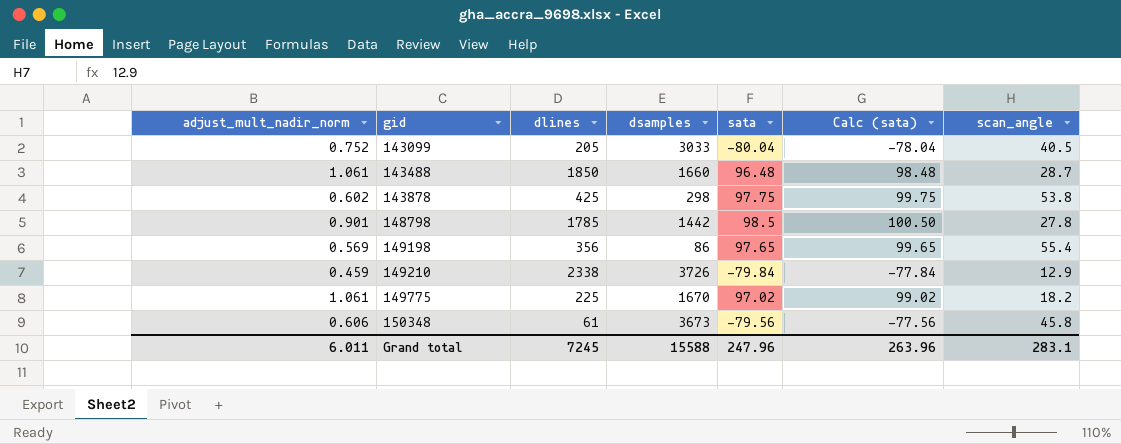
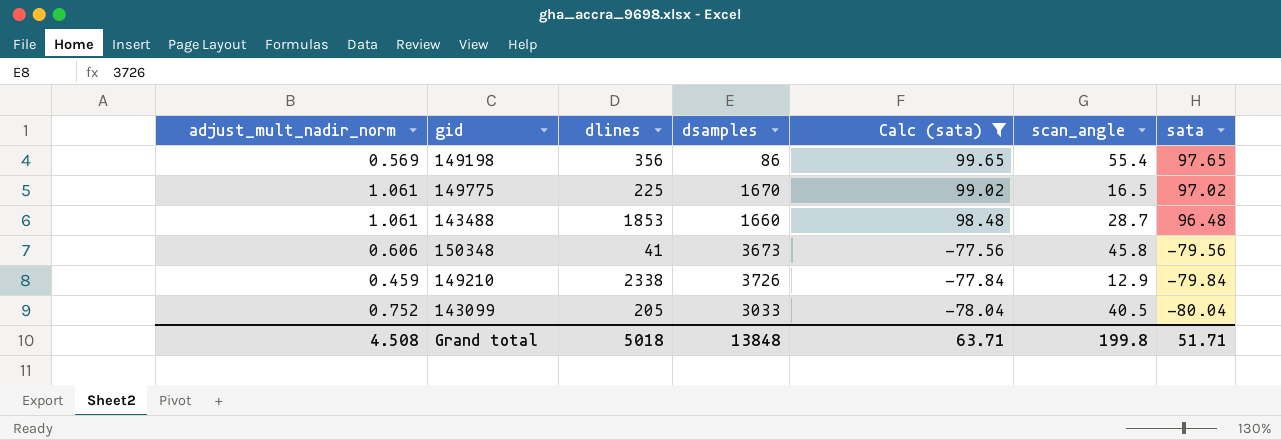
filter: none -> Calc (sata) <= 99.65
row order: gid ascending -> Calc (sata) descending
column sata | position: 5 -> 7
149775 | scan_angle: 18.2 -> 16.5
143488 | dlines: 1850 -> 1853
150348 | dlines: 61 -> 41
Grand total | adjust_mult_nadir_norm: 6.011 -> 4.508
Grand total | dlines: 7245 -> 5018
Grand total | dsamples: 15588 -> 13848
Grand total | Calc (sata): 263.96 -> 63.71
Grand total | scan_angle: 283.1 -> 199.8
Grand total | sata: 247.96 -> 51.71

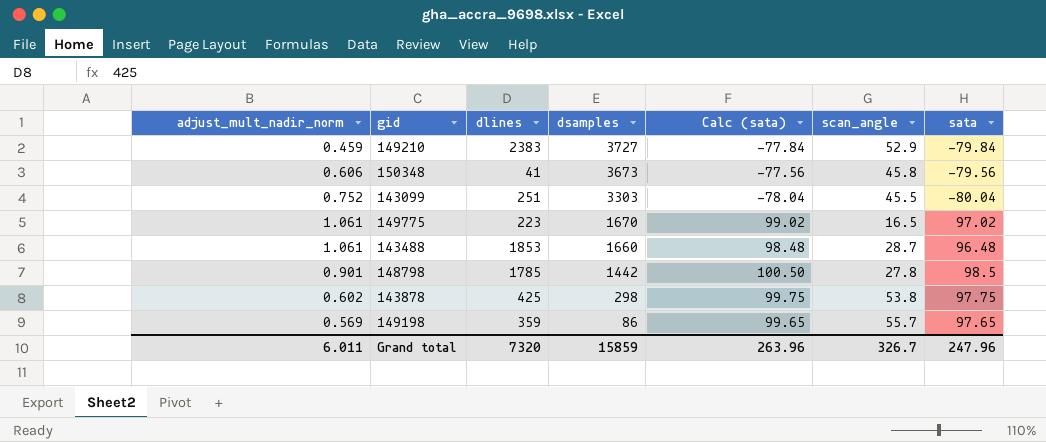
filter: Calc (sata) <= 99.65 -> none
row order: Calc (sata) descending -> dsamples descending
149210 | dlines: 2338 -> 2383
149210 | dsamples: 3726 -> 3727
149210 | scan_angle: 12.9 -> 52.9
143099 | dlines: 205 -> 251
143099 | dsamples: 3033 -> 3303
143099 | scan_angle: 40.5 -> 45.5
149775 | dlines: 225 -> 223
149198 | dlines: 356 -> 359
149198 | scan_angle: 55.4 -> 55.7
Grand total | adjust_mult_nadir_norm: 4.508 -> 6.011
Grand total | dlines: 5018 -> 7320
Grand total | dsamples: 13848 -> 15859
Grand total | Calc (sata): 63.71 -> 263.96
Grand total | scan_angle: 199.8 -> 326.7
Grand total | sata: 51.71 -> 247.96

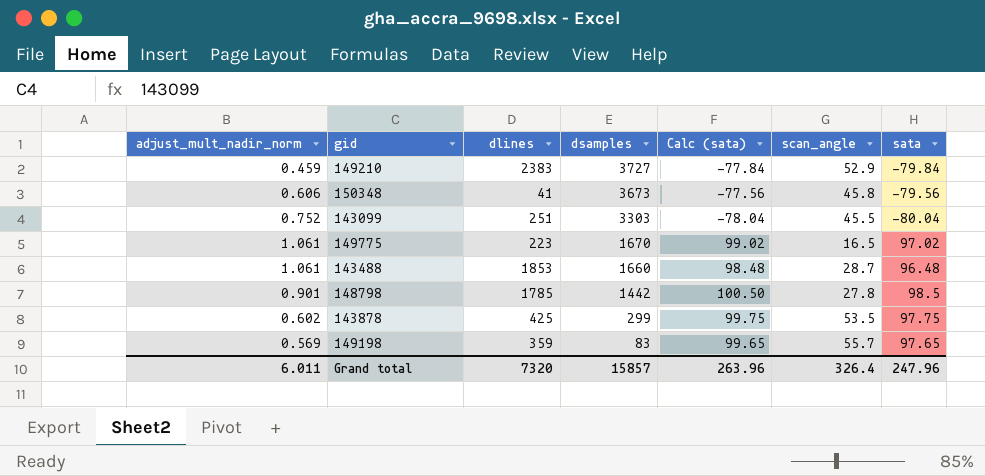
143878 | dsamples: 298 -> 299
143878 | scan_angle: 53.8 -> 53.5
149198 | dsamples: 86 -> 83
Grand total | dsamples: 15859 -> 15857
Grand total | scan_angle: 326.7 -> 326.4

